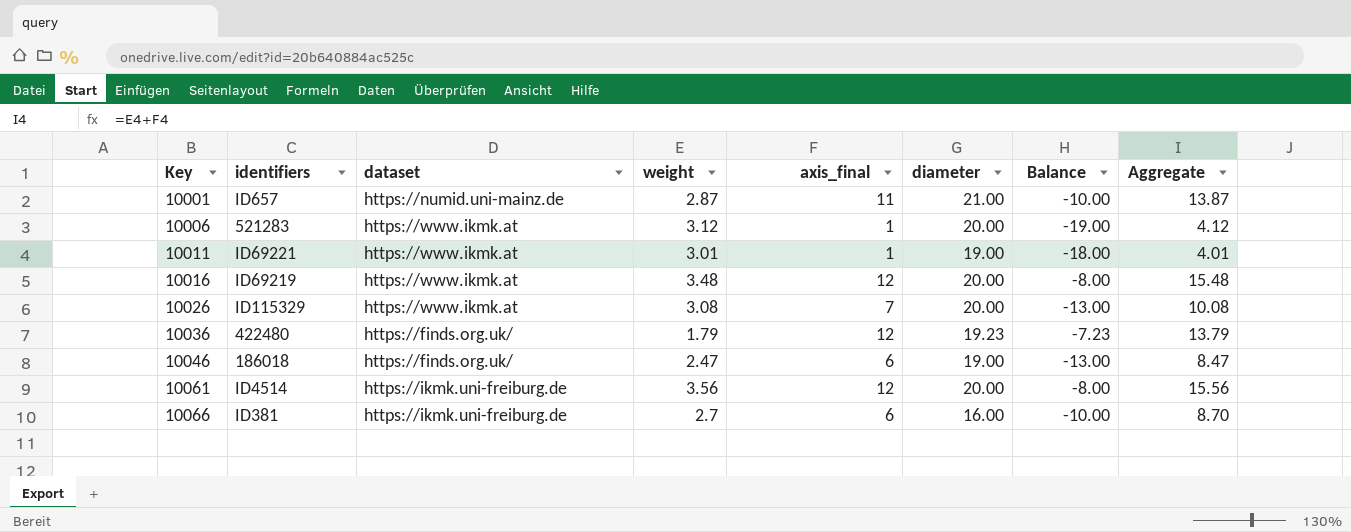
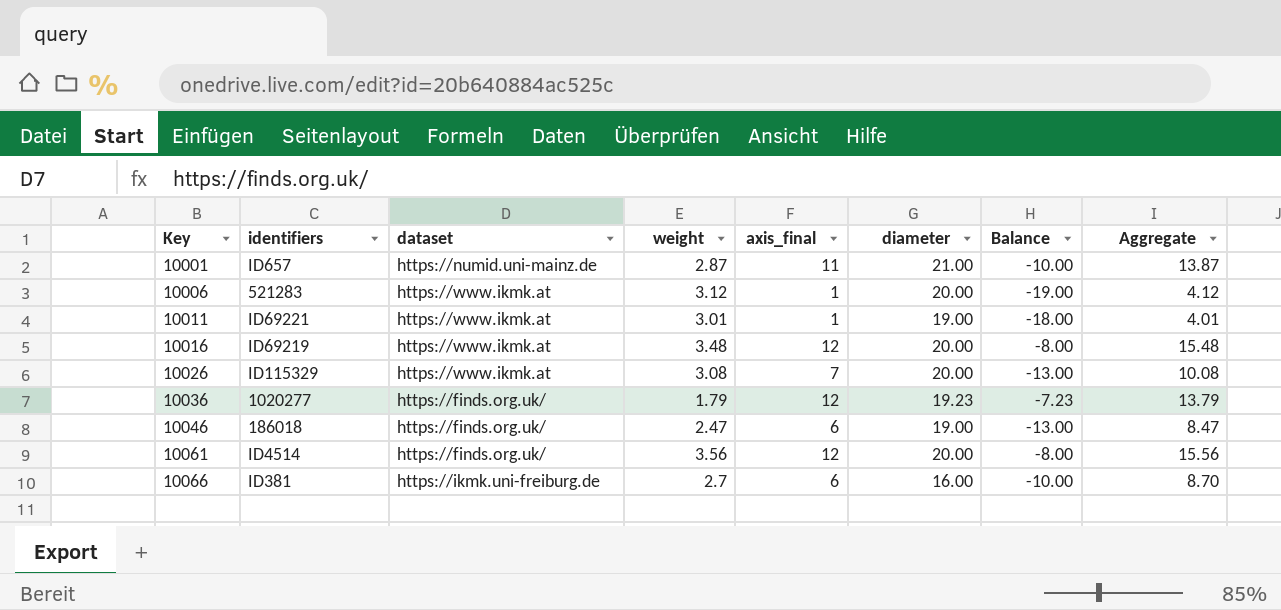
10036 | identifiers: 422480 -> 1020277
10061 | dataset: https://ikmk.uni-freiburg.de -> https://finds.org.uk/

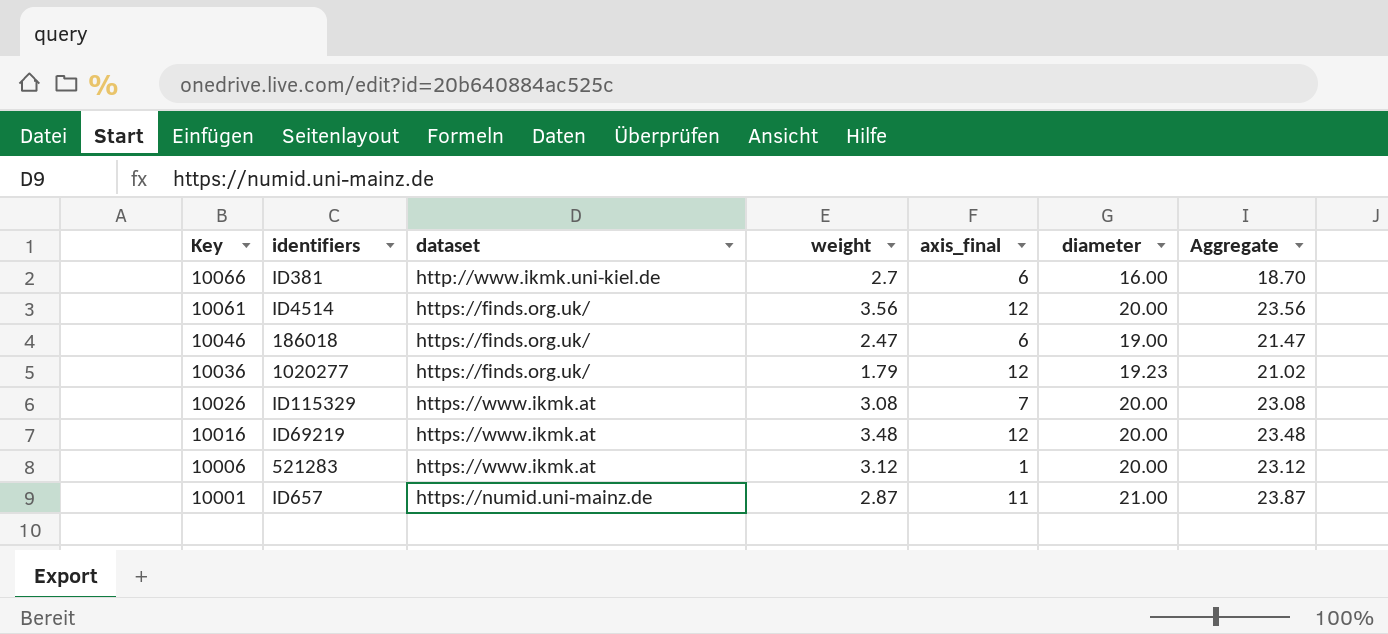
row order: Key ascending -> Key descending
column Balance | formula: [axis_final] - [diameter] -> none
column Aggregate | formula: [weight] + [axis_final] -> [weight] + [diameter]
row 10011: ID69221 | https://www.ikmk.at | 3.01 | 1 | 19.00 | -18.00 | 4.01 -> none
10066 | dataset: https://ikmk.uni-freiburg.de -> http://www.ikmk.uni-kiel.de

